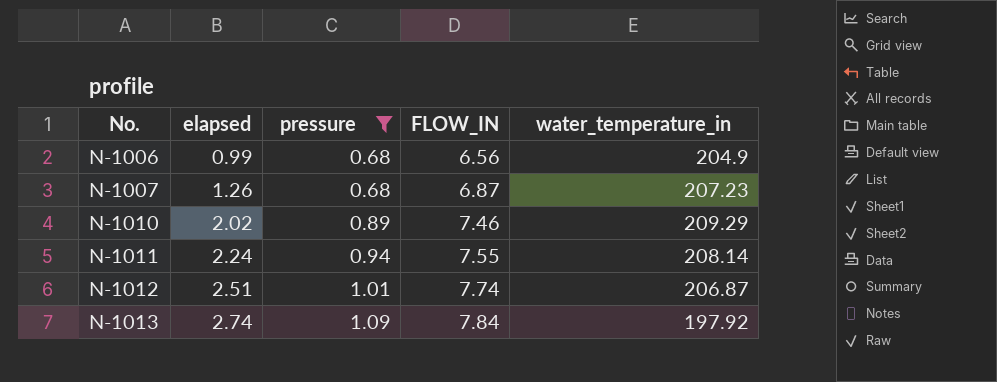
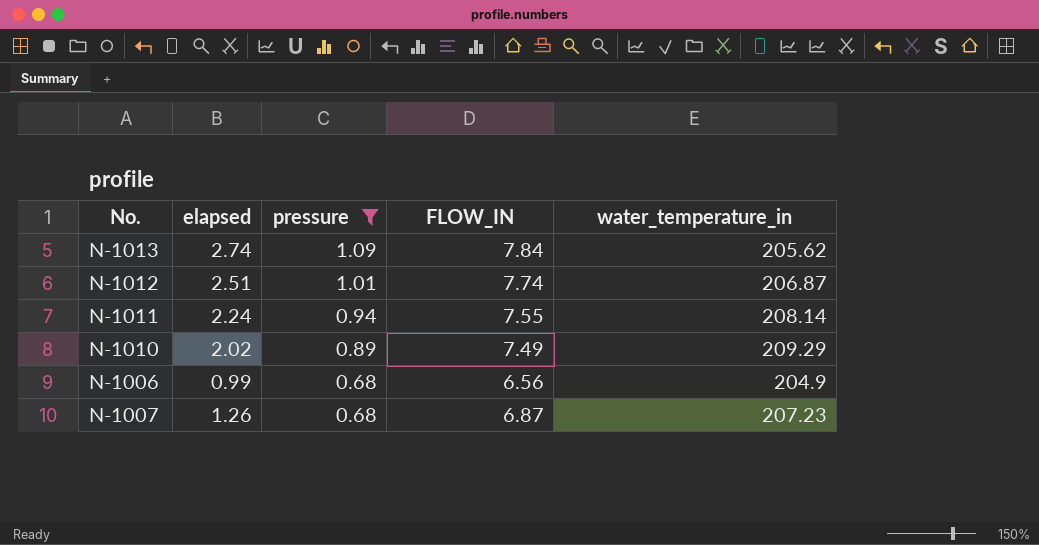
row order: No. ascending -> pressure descending
N-1013 | water_temperature_in: 197.92 -> 205.62
N-1010 | FLOW_IN: 7.46 -> 7.49

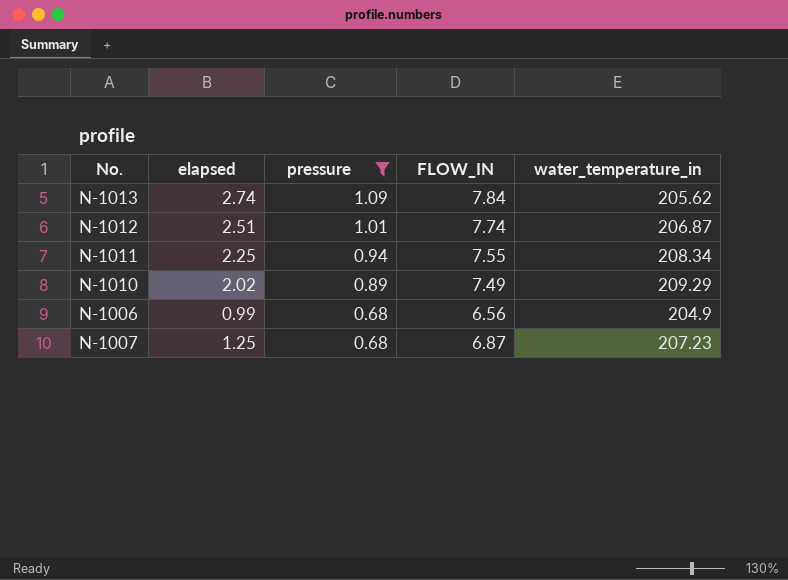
N-1011 | elapsed: 2.24 -> 2.25
N-1011 | water_temperature_in: 208.14 -> 208.34
N-1007 | elapsed: 1.26 -> 1.25

